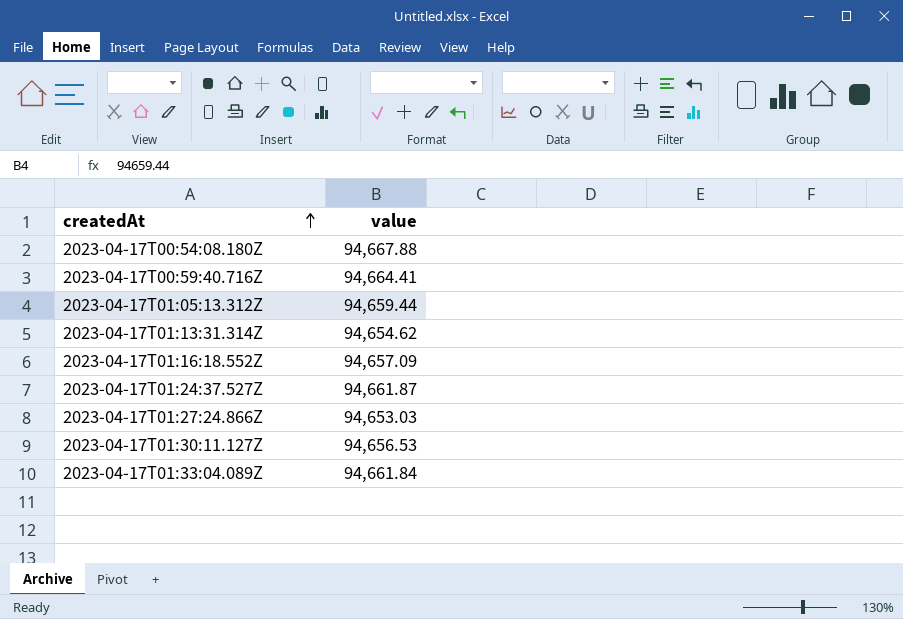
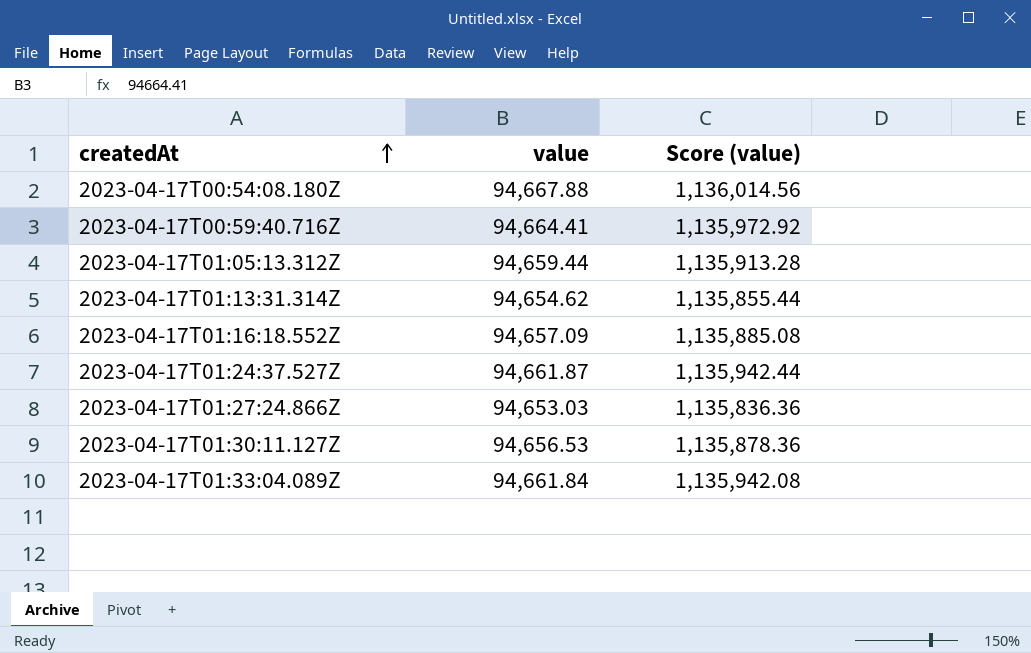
column Score (value) | formula: none -> [value] * 12

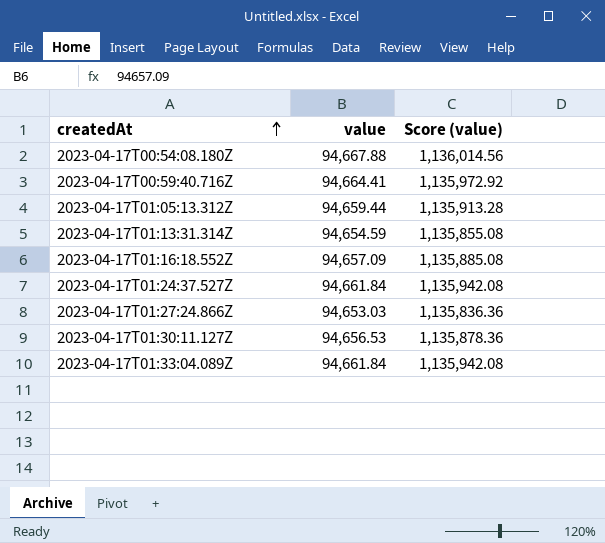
2023-04-17T01:13:31.314Z | value: 94,654.62 -> 94,654.59
2023-04-17T01:13:31.314Z | Score (value): 1,135,855.44 -> 1,135,855.08
2023-04-17T01:24:37.527Z | value: 94,661.87 -> 94,661.84
2023-04-17T01:24:37.527Z | Score (value): 1,135,942.44 -> 1,135,942.08

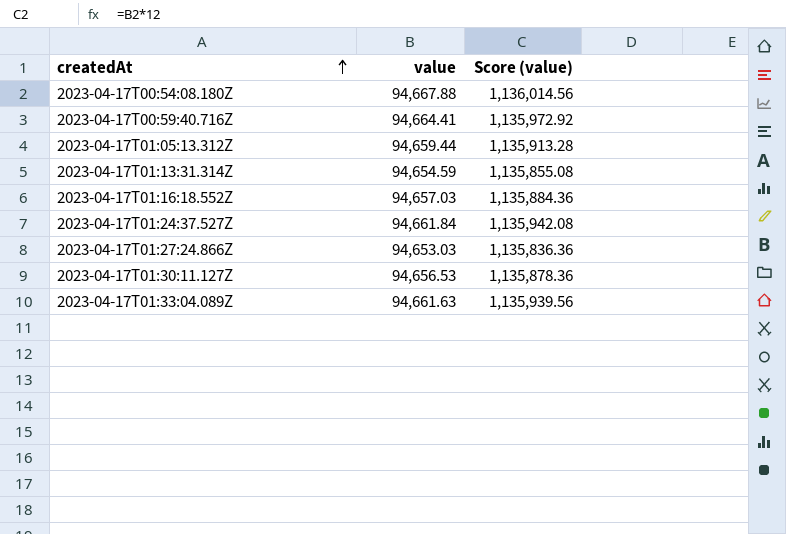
2023-04-17T01:16:18.552Z | value: 94,657.09 -> 94,657.03
2023-04-17T01:16:18.552Z | Score (value): 1,135,885.08 -> 1,135,884.36
2023-04-17T01:33:04.089Z | value: 94,661.84 -> 94,661.63
2023-04-17T01:33:04.089Z | Score (value): 1,135,942.08 -> 1,135,939.56

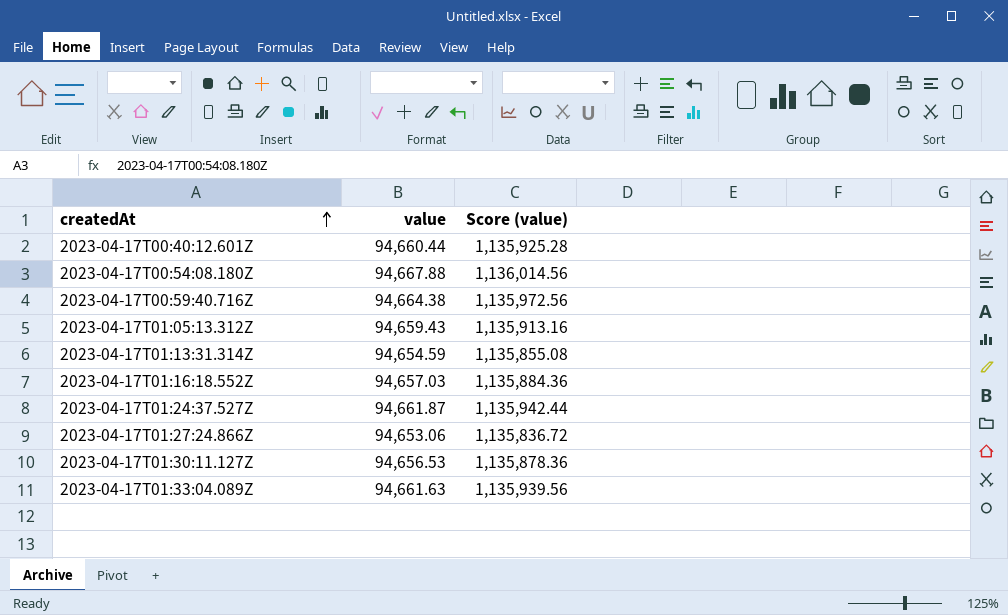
row 2023-04-17T00:40:12.601Z: none -> 94,660.44 | 1,135,925.28
2023-04-17T00:59:40.716Z | value: 94,664.41 -> 94,664.38
2023-04-17T00:59:40.716Z | Score (value): 1,135,972.92 -> 1,135,972.56
2023-04-17T01:05:13.312Z | value: 94,659.44 -> 94,659.43
2023-04-17T01:05:13.312Z | Score (value): 1,135,913.28 -> 1,135,913.16
2023-04-17T01:24:37.527Z | value: 94,661.84 -> 94,661.87
2023-04-17T01:24:37.527Z | Score (value): 1,135,942.08 -> 1,135,942.44
2023-04-17T01:27:24.866Z | value: 94,653.03 -> 94,653.06
2023-04-17T01:27:24.866Z | Score (value): 1,135,836.36 -> 1,135,836.72

